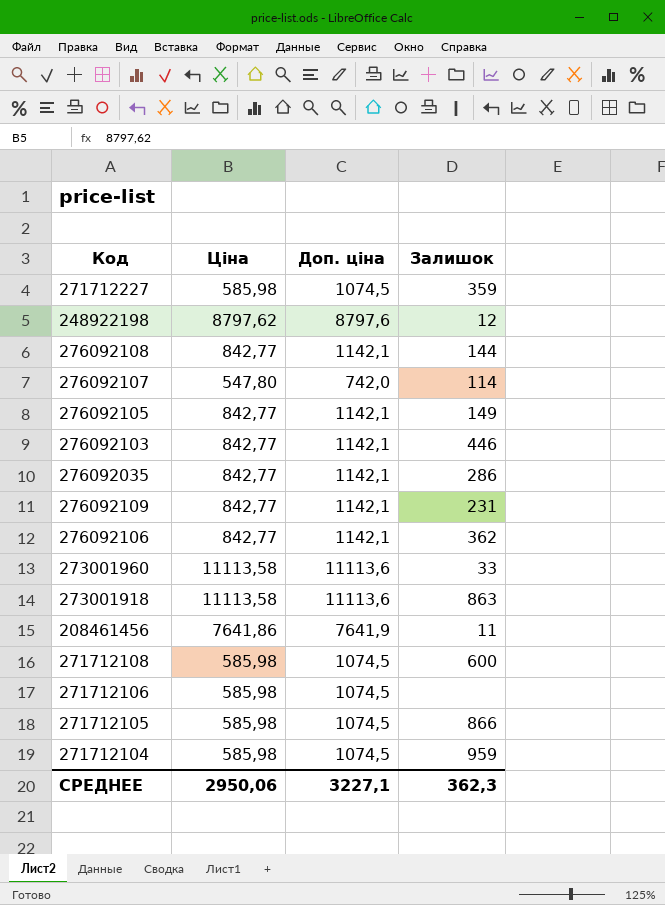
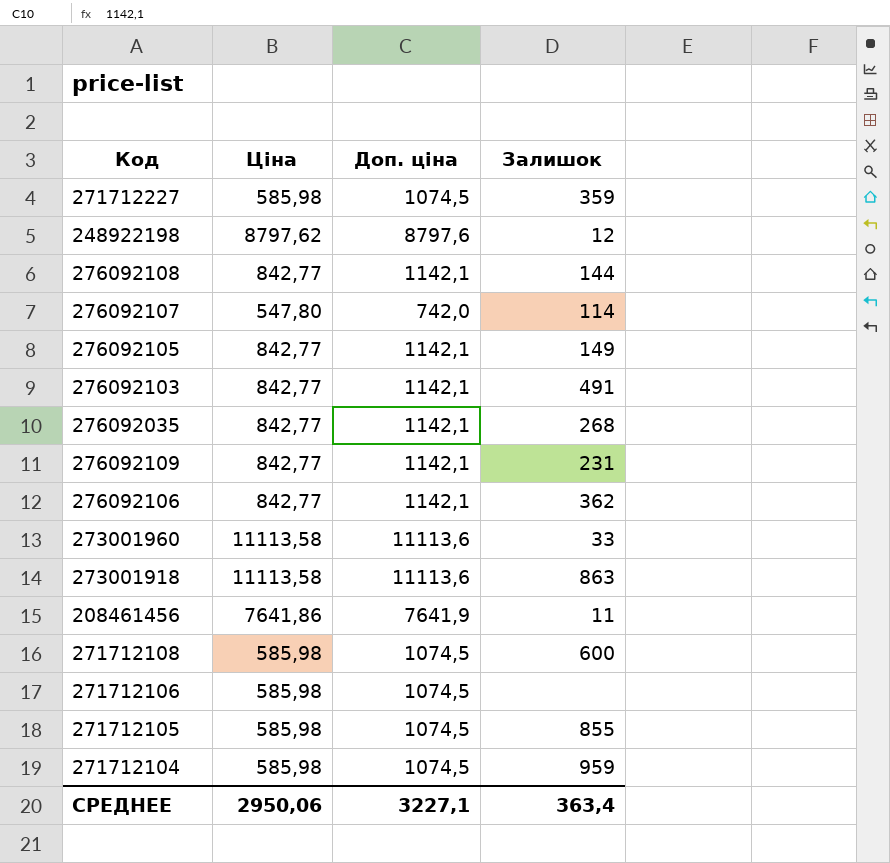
276092103 | Залишок: 446 -> 491
276092035 | Залишок: 286 -> 268
271712105 | Залишок: 866 -> 855
СРЕДНЕЕ | Залишок: 362,3 -> 363,4

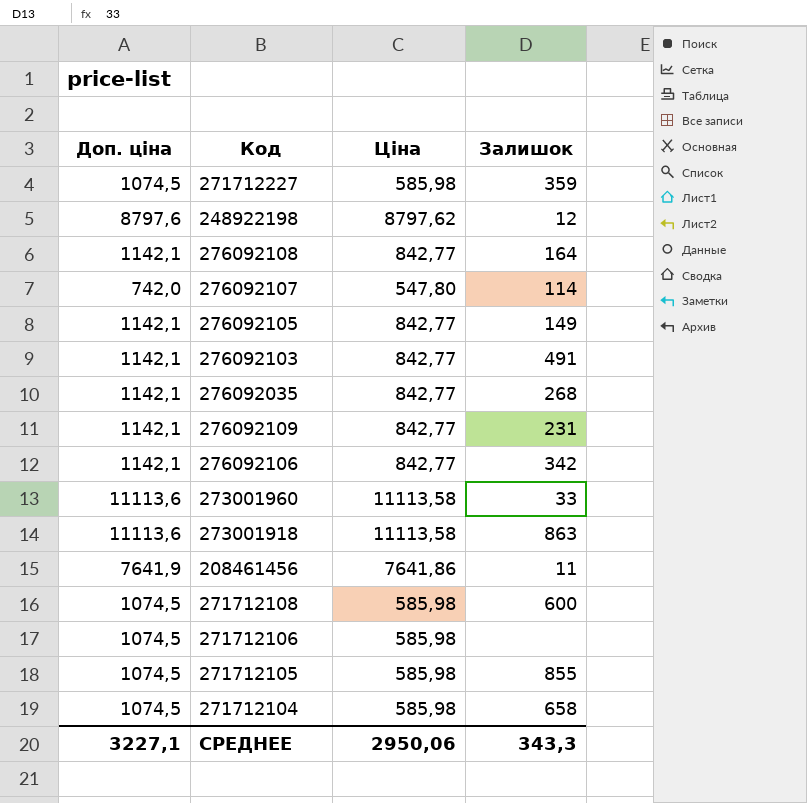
column Доп. ціна | position: 3 -> 1
276092108 | Залишок: 144 -> 164
276092106 | Залишок: 362 -> 342
271712104 | Залишок: 959 -> 658
СРЕДНЕЕ | Залишок: 363,4 -> 343,3

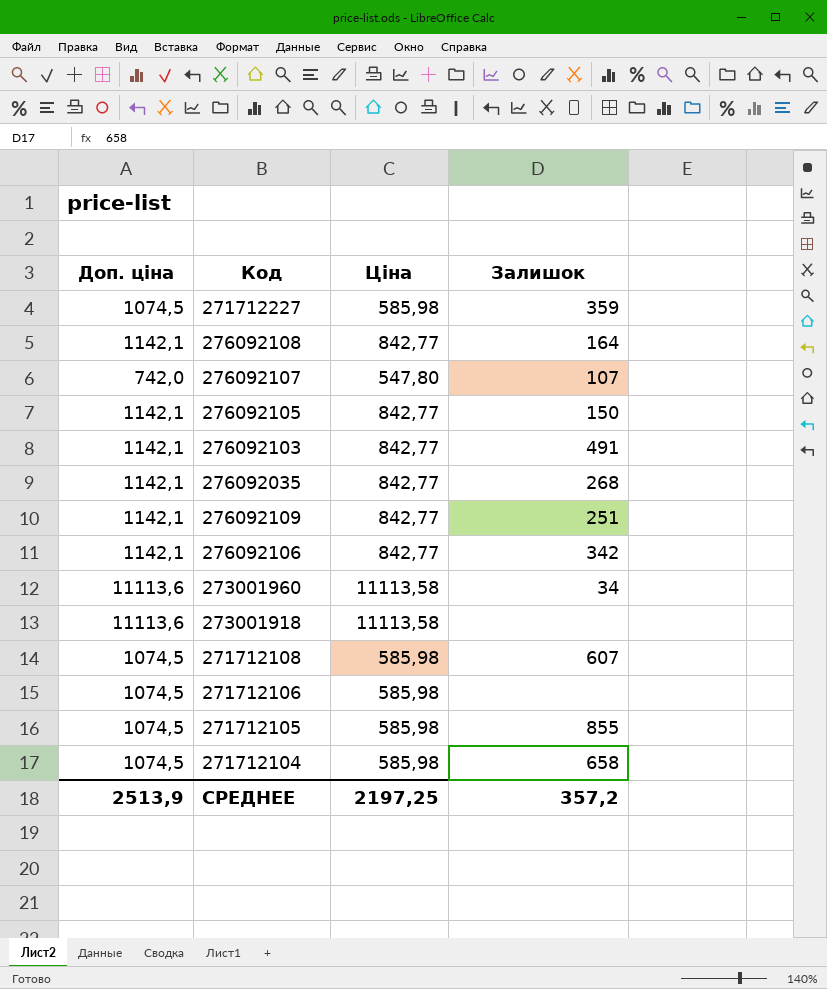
row 248922198: 8797,6 | 8797,62 | 12 -> none
row 208461456: 7641,9 | 7641,86 | 11 -> none
276092107 | Залишок: 114 -> 107
276092105 | Залишок: 149 -> 150
276092109 | Залишок: 231 -> 251
273001960 | Залишок: 33 -> 34
273001918 | Залишок: 863 -> none
271712108 | Залишок: 600 -> 607
СРЕДНЕЕ | Доп. ціна: 3227,1 -> 2513,9
СРЕДНЕЕ | Ціна: 2950,06 -> 2197,25
СРЕДНЕЕ | Залишок: 343,3 -> 357,2

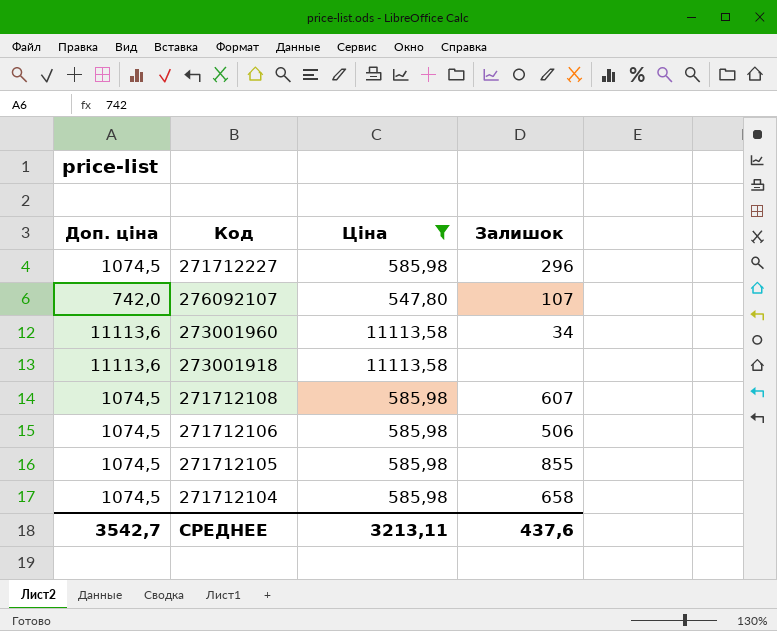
filter: none -> Ціна != 842,77
271712227 | Залишок: 359 -> 296
271712106 | Залишок: none -> 506
СРЕДНЕЕ | Доп. ціна: 2513,9 -> 3542,7
СРЕДНЕЕ | Ціна: 2197,25 -> 3213,11
СРЕДНЕЕ | Залишок: 357,2 -> 437,6

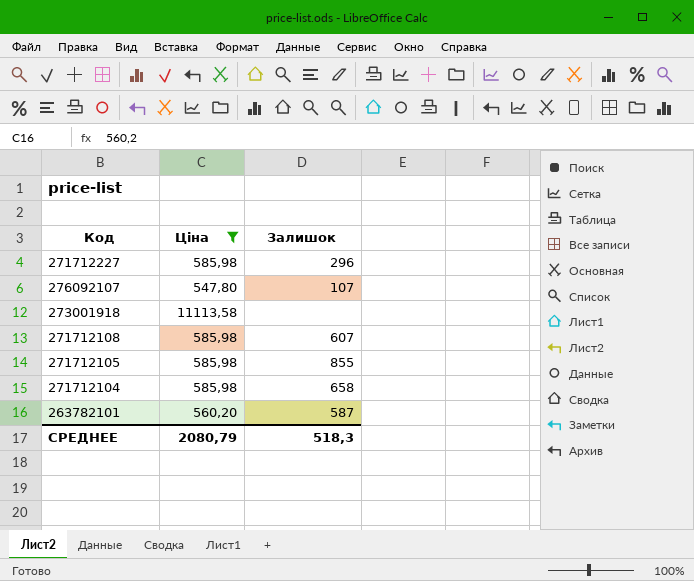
column Доп. ціна | position: 1 -> none
row 273001960: 11113,6 | 11113,58 | 34 -> none
row 271712106: 1074,5 | 585,98 | 506 -> none
row 263782101: none -> 560,20 | 587
СРЕДНЕЕ | Ціна: 3213,11 -> 2080,79
СРЕДНЕЕ | Залишок: 437,6 -> 518,3

